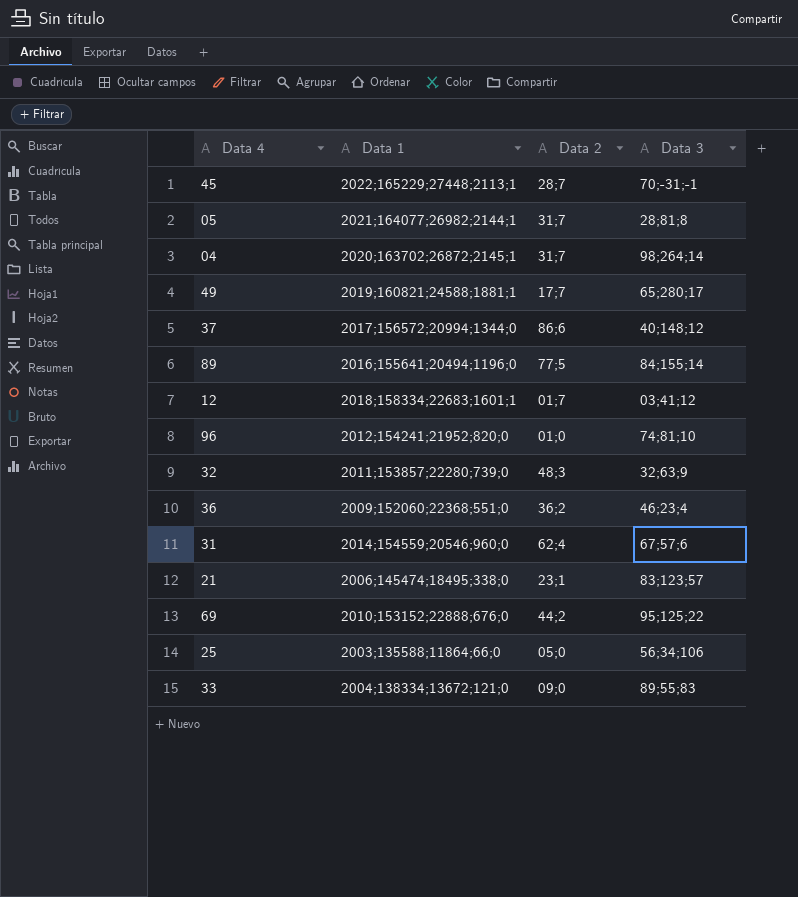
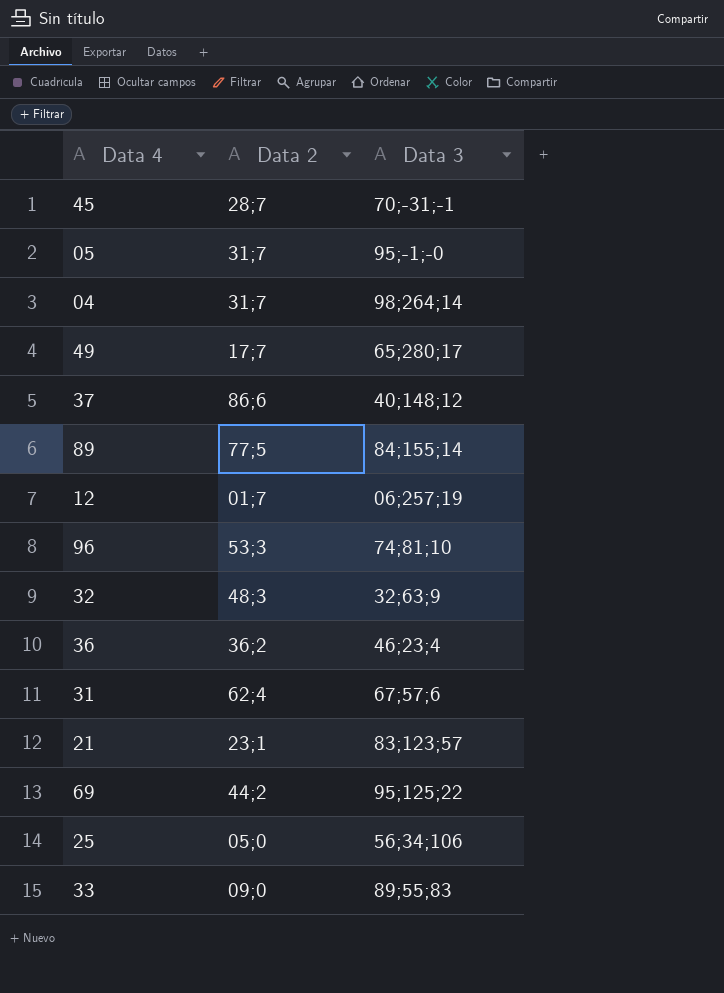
column Data 1 | position: 2 -> none
05 | Data 3: 28;81;8 -> 95;-1;-0
12 | Data 3: 03;41;12 -> 06;257;19
96 | Data 2: 01;0 -> 53;3

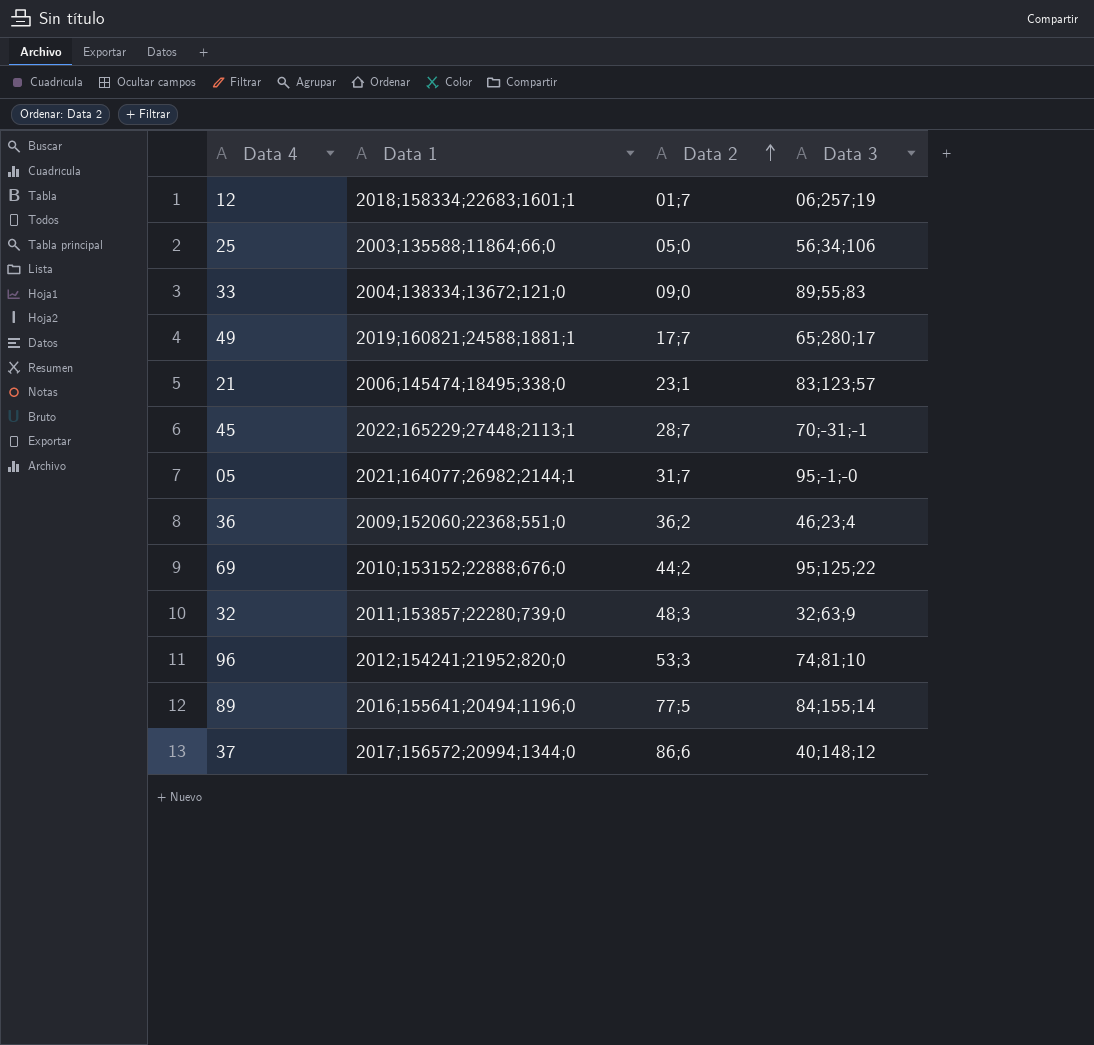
row order: none -> Data 2 ascending
column Data 1 | position: none -> 2
row 04: 31;7 | 98;264;14 -> none
row 31: 62;4 | 67;57;6 -> none

